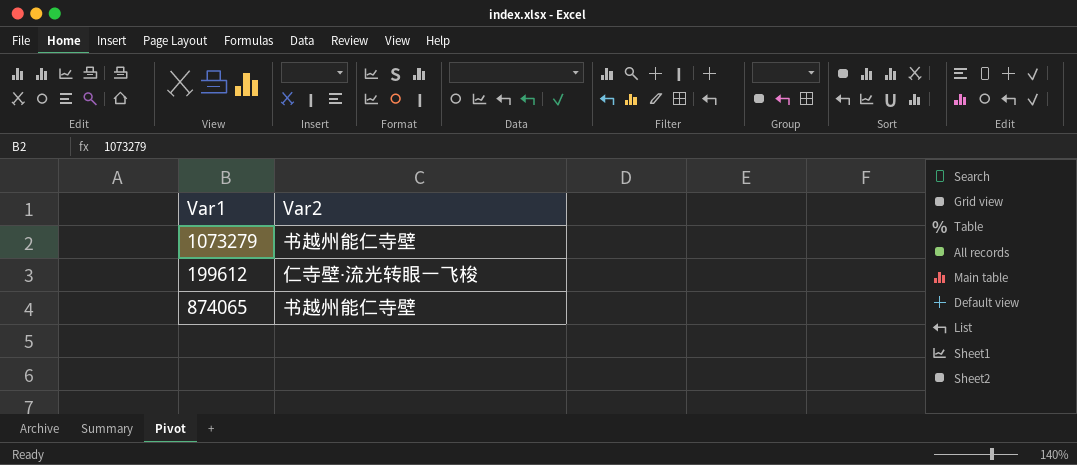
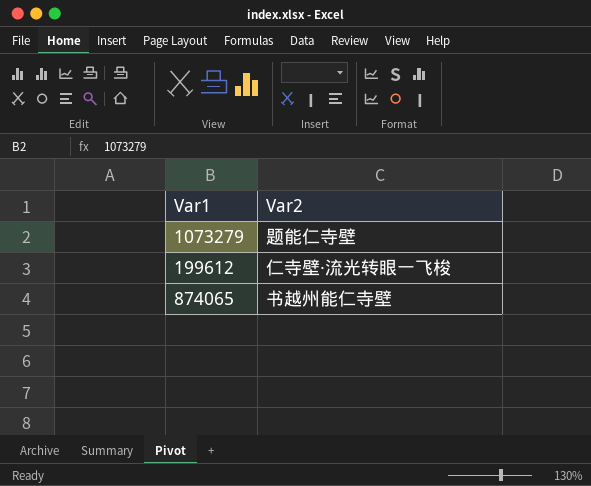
1073279 | Var2: 书越州能仁寺壁 -> 题能仁寺壁

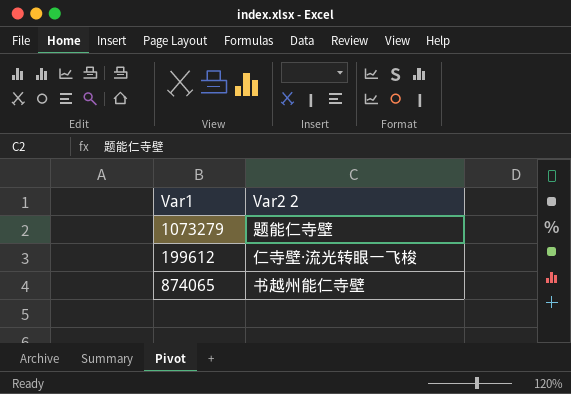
column name: Var2 -> Var2 2

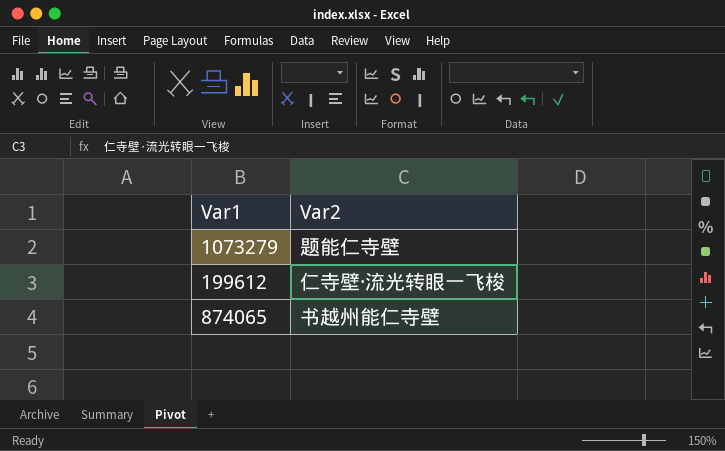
column name: Var2 2 -> Var2

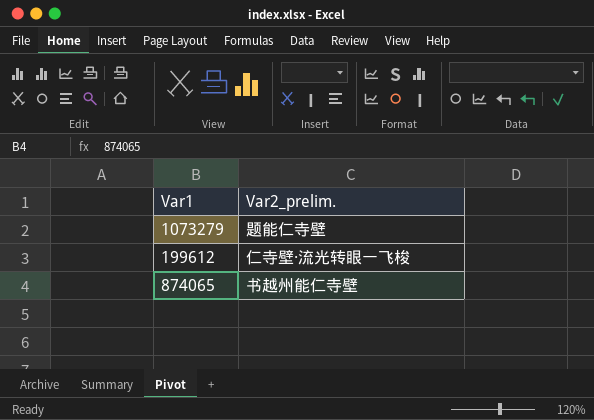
column name: Var2 -> Var2_prelim.

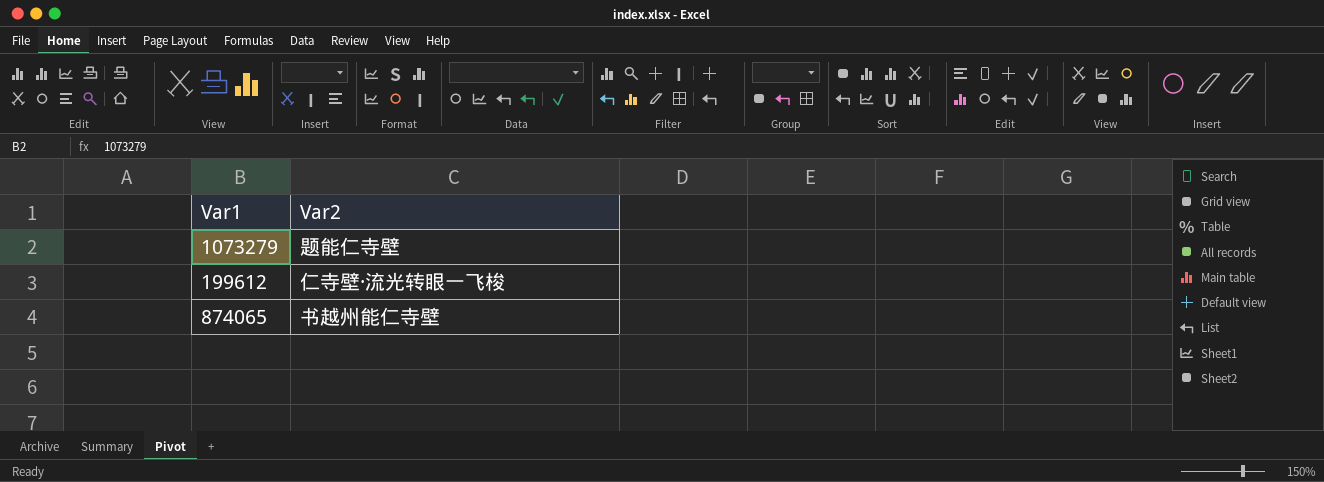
column name: Var2_prelim. -> Var2

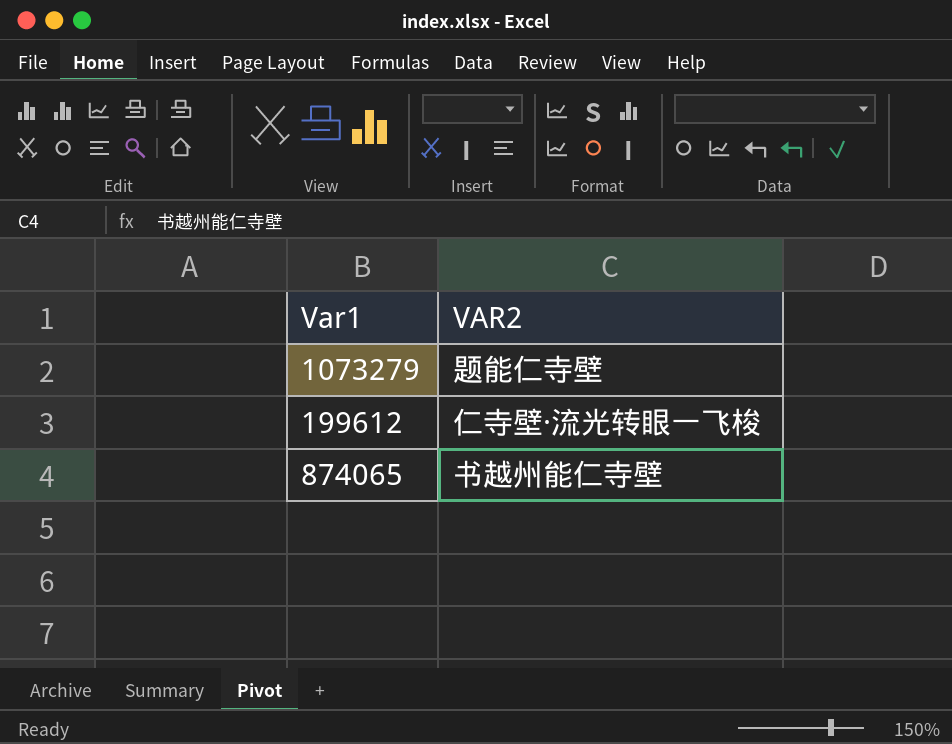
column name: Var2 -> VAR2

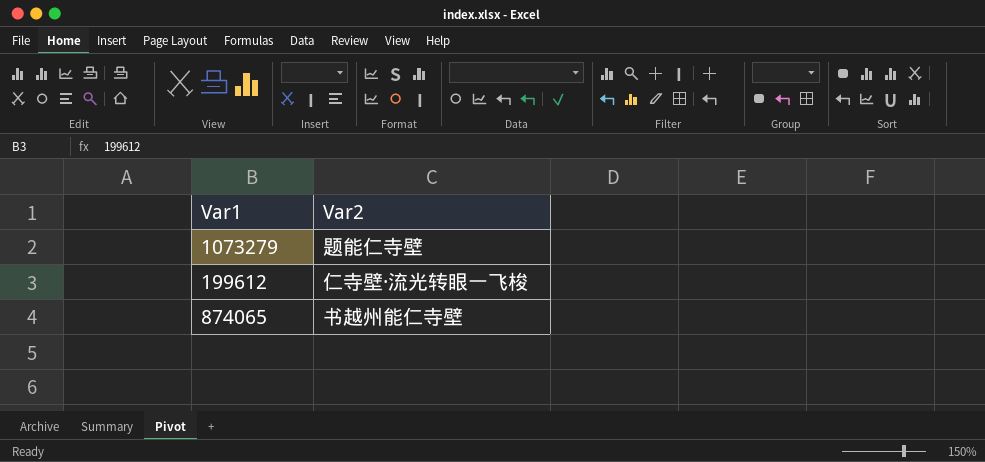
column name: VAR2 -> Var2

